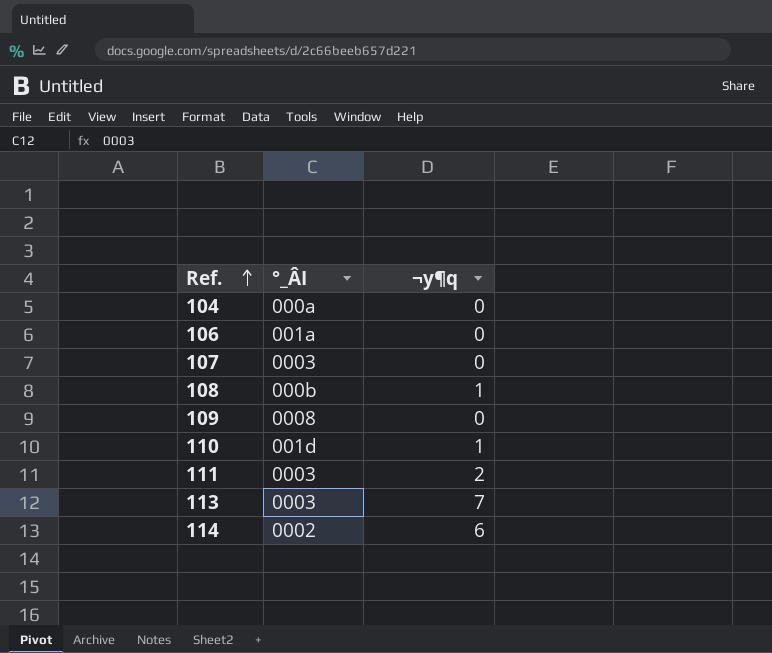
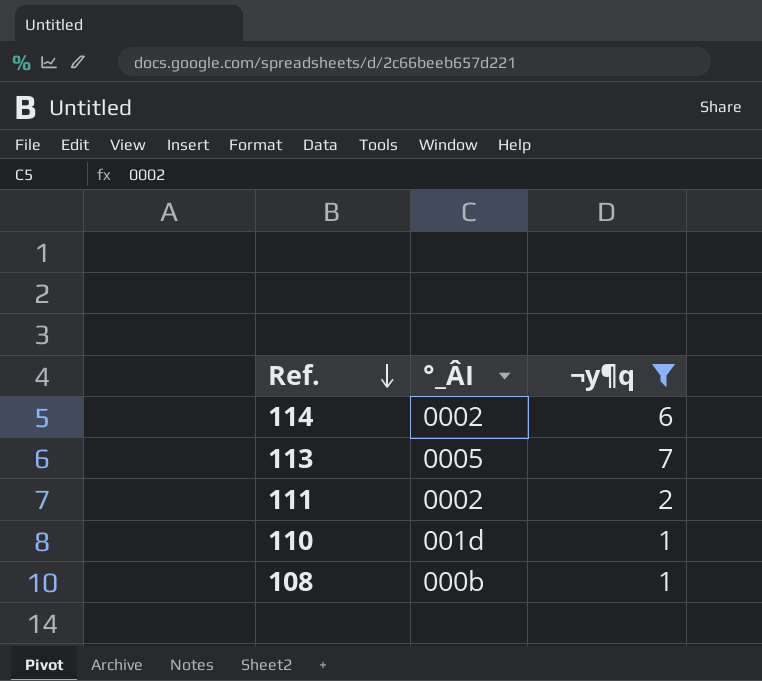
filter: none -> ¬y¶q != 0
row order: Ref. ascending -> Ref. descending
113 | °_ÂI: 0003 -> 0005
111 | °_ÂI: 0003 -> 0002

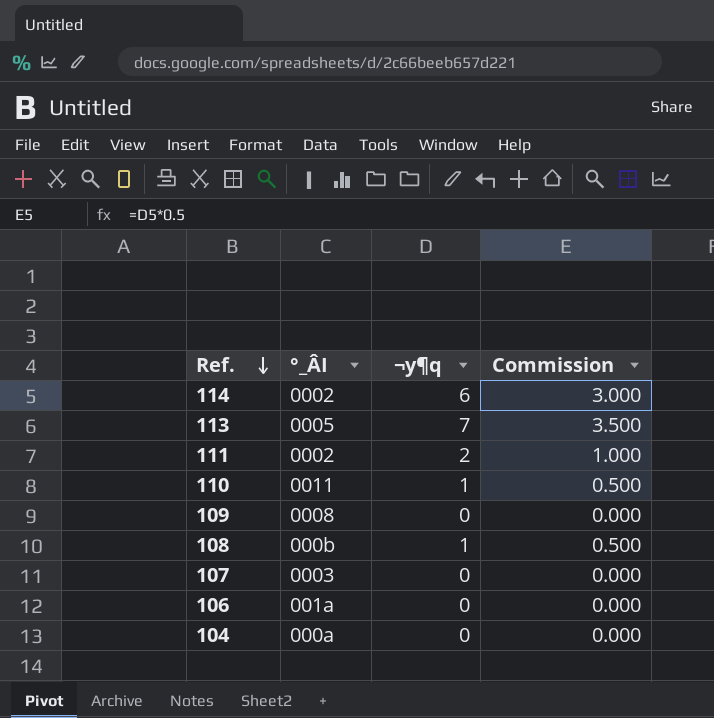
filter: ¬y¶q != 0 -> none
column Commission | formula: none -> [¬y¶q] * 0.5
110 | °_ÂI: 001d -> 0011

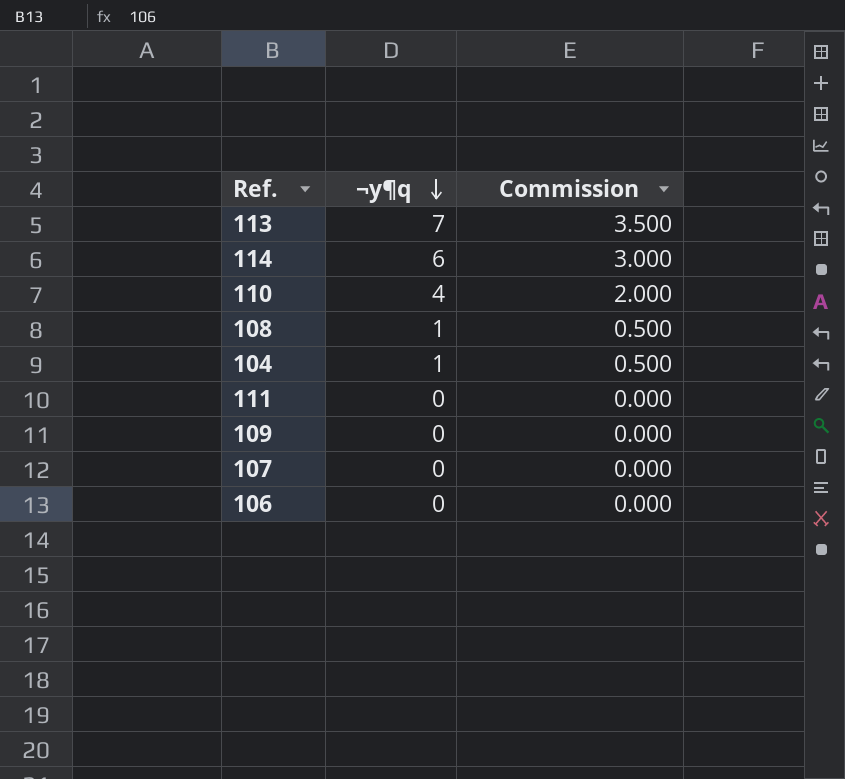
row order: Ref. descending -> ¬y¶q descending
column °_ÂI | position: 2 -> none
110 | ¬y¶q: 1 -> 4
110 | Commission: 0.500 -> 2.000
104 | ¬y¶q: 0 -> 1
104 | Commission: 0.000 -> 0.500
111 | ¬y¶q: 2 -> 0
111 | Commission: 1.000 -> 0.000

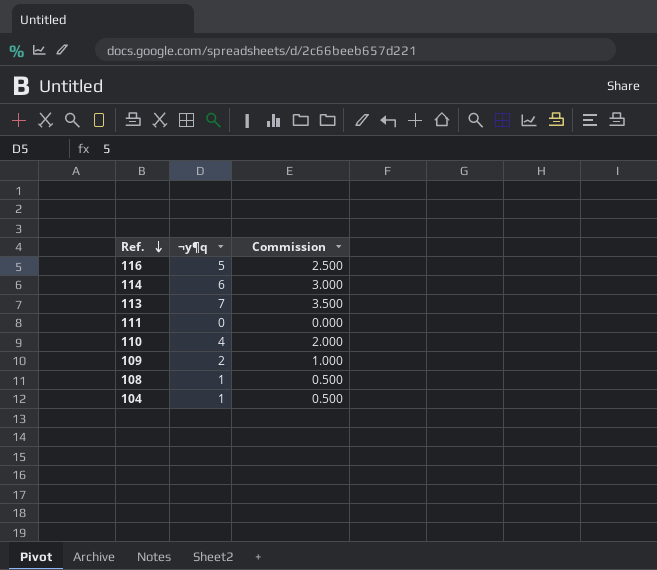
row order: ¬y¶q descending -> Ref. descending
row 107: 0 | 0.000 -> none
row 106: 0 | 0.000 -> none
row 116: none -> 5 | 2.500
109 | ¬y¶q: 0 -> 2
109 | Commission: 0.000 -> 1.000

